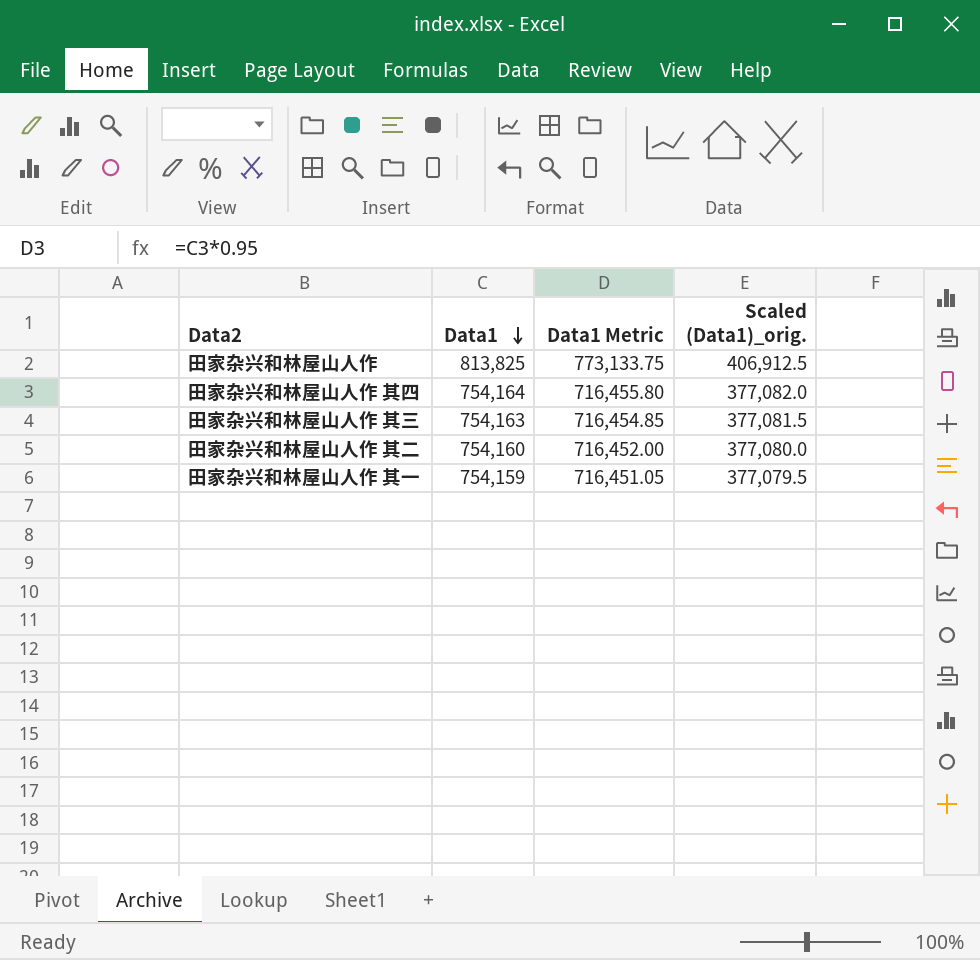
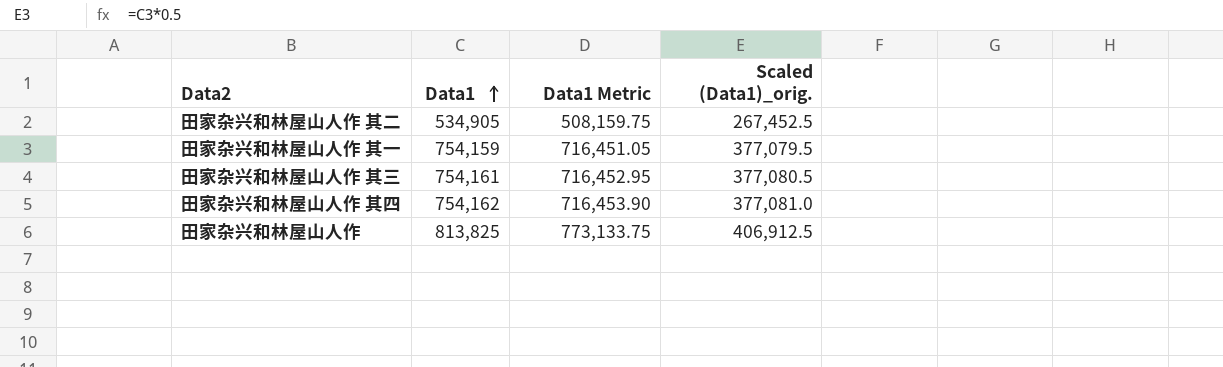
row order: Data1 descending -> Data1 ascending
田家杂兴和林屋山人作 其二 | Data1: 754,160 -> 534,905
田家杂兴和林屋山人作 其二 | Data1 Metric: 716,452.00 -> 508,159.75
田家杂兴和林屋山人作 其二 | Scaled (Data1)_orig.: 377,080.0 -> 267,452.5
田家杂兴和林屋山人作 其三 | Data1: 754,163 -> 754,161
田家杂兴和林屋山人作 其三 | Data1 Metric: 716,454.85 -> 716,452.95
田家杂兴和林屋山人作 其三 | Scaled (Data1)_orig.: 377,081.5 -> 377,080.5
田家杂兴和林屋山人作 其四 | Data1: 754,164 -> 754,162
田家杂兴和林屋山人作 其四 | Data1 Metric: 716,455.80 -> 716,453.90
田家杂兴和林屋山人作 其四 | Scaled (Data1)_orig.: 377,082.0 -> 377,081.0

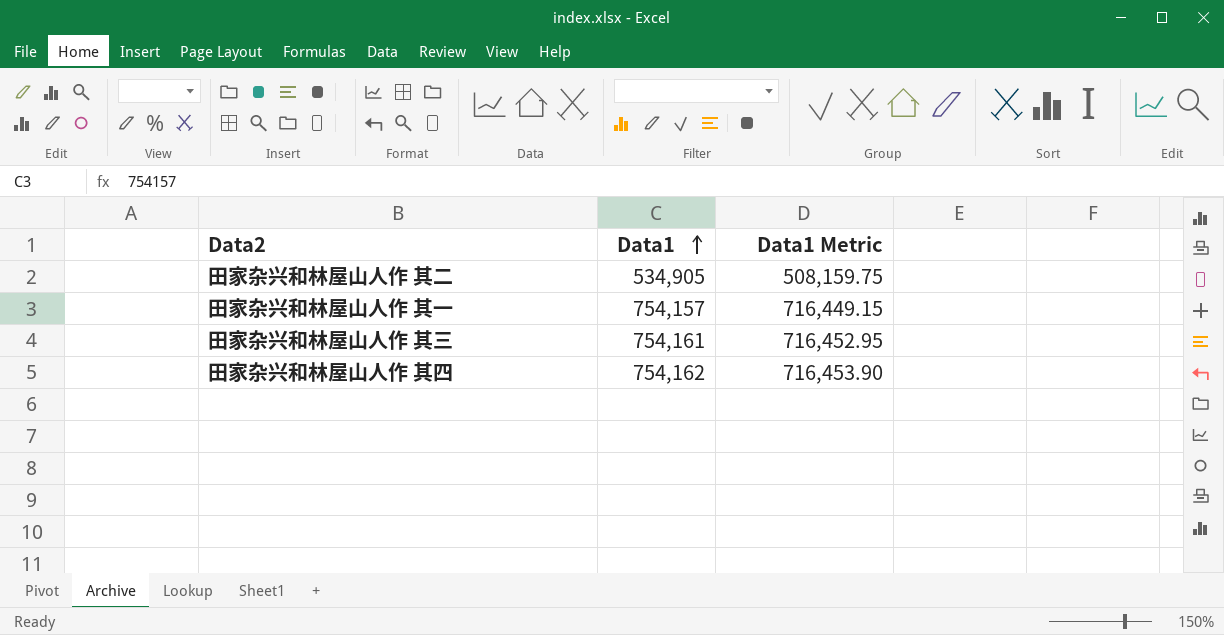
column Scaled (Data1)_orig. | formula: [Data1] * 0.5 -> none
row 田家杂兴和林屋山人作: 813,825 | 773,133.75 | 406,912.5 -> none
田家杂兴和林屋山人作 其一 | Data1: 754,159 -> 754,157
田家杂兴和林屋山人作 其一 | Data1 Metric: 716,451.05 -> 716,449.15

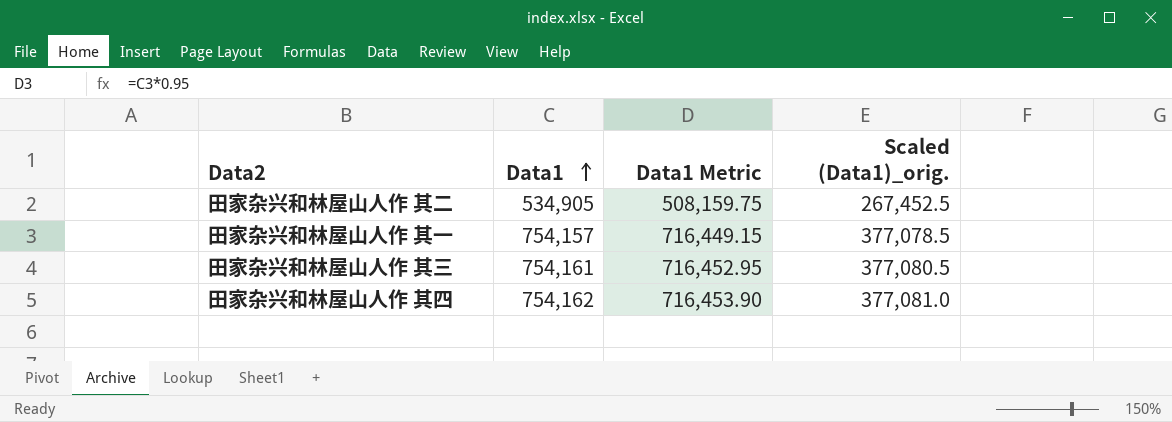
column Scaled (Data1)_orig. | formula: none -> [Data1] * 0.5

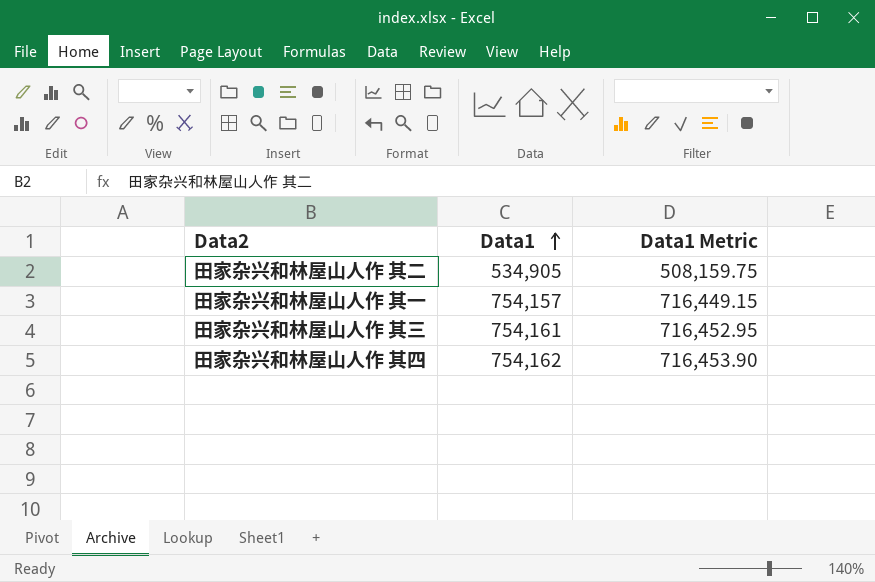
column Scaled (Data1)_orig. | formula: [Data1] * 0.5 -> none

